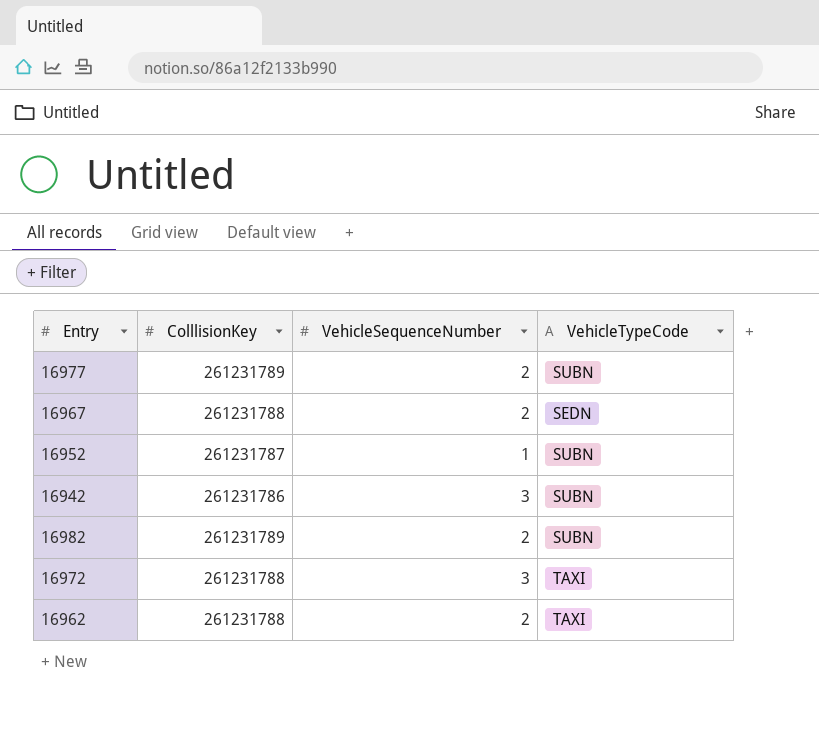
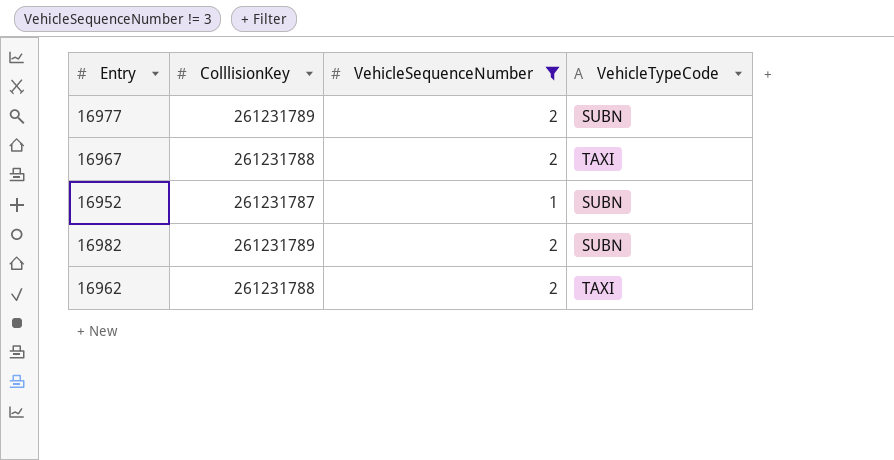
filter: none -> VehicleSequenceNumber != 3
16967 | VehicleTypeCode: SEDN -> TAXI

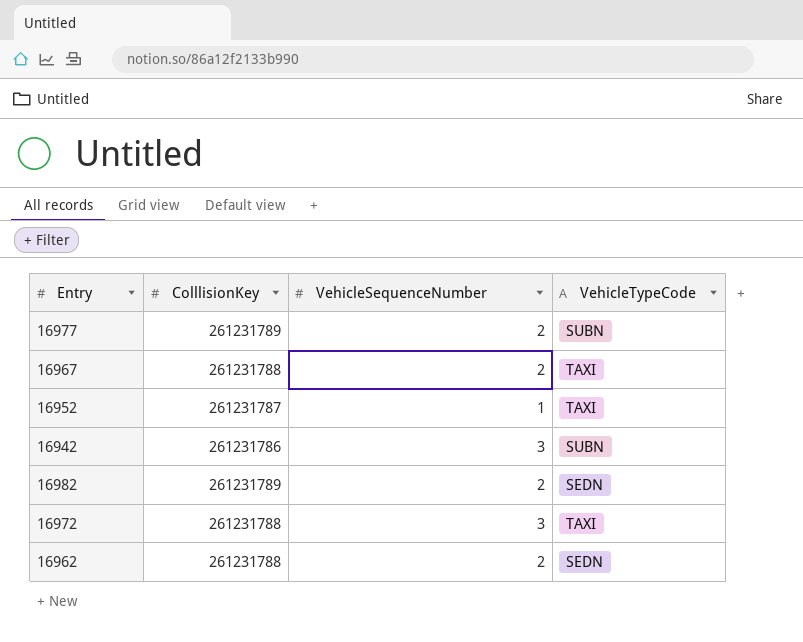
filter: VehicleSequenceNumber != 3 -> none
16952 | VehicleTypeCode: SUBN -> TAXI
16982 | VehicleTypeCode: SUBN -> SEDN
16962 | VehicleTypeCode: TAXI -> SEDN

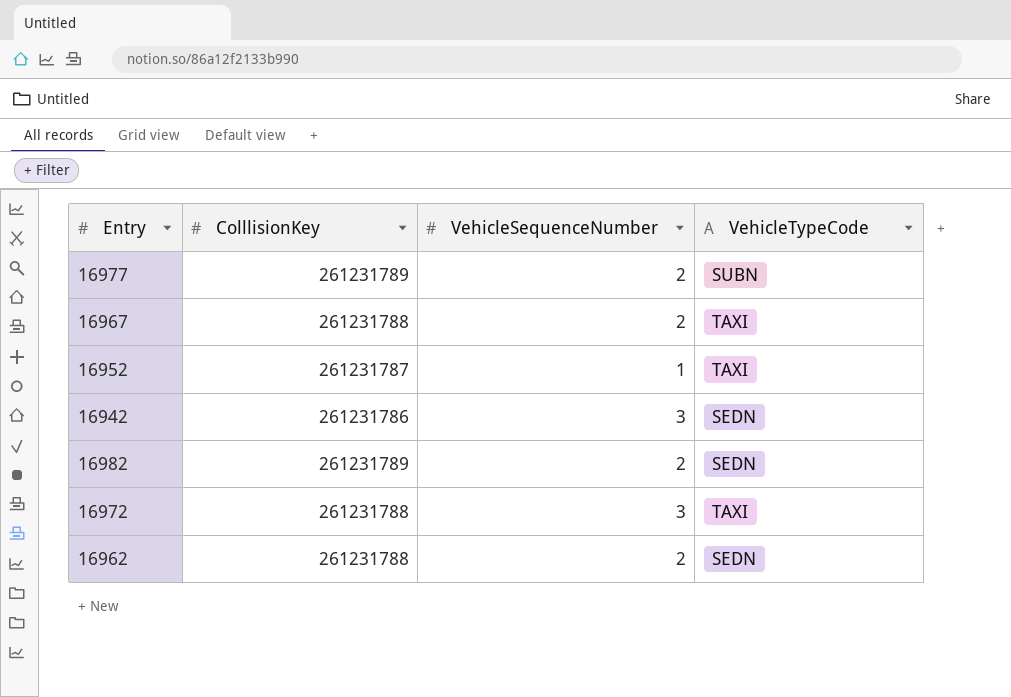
16942 | VehicleTypeCode: SUBN -> SEDN

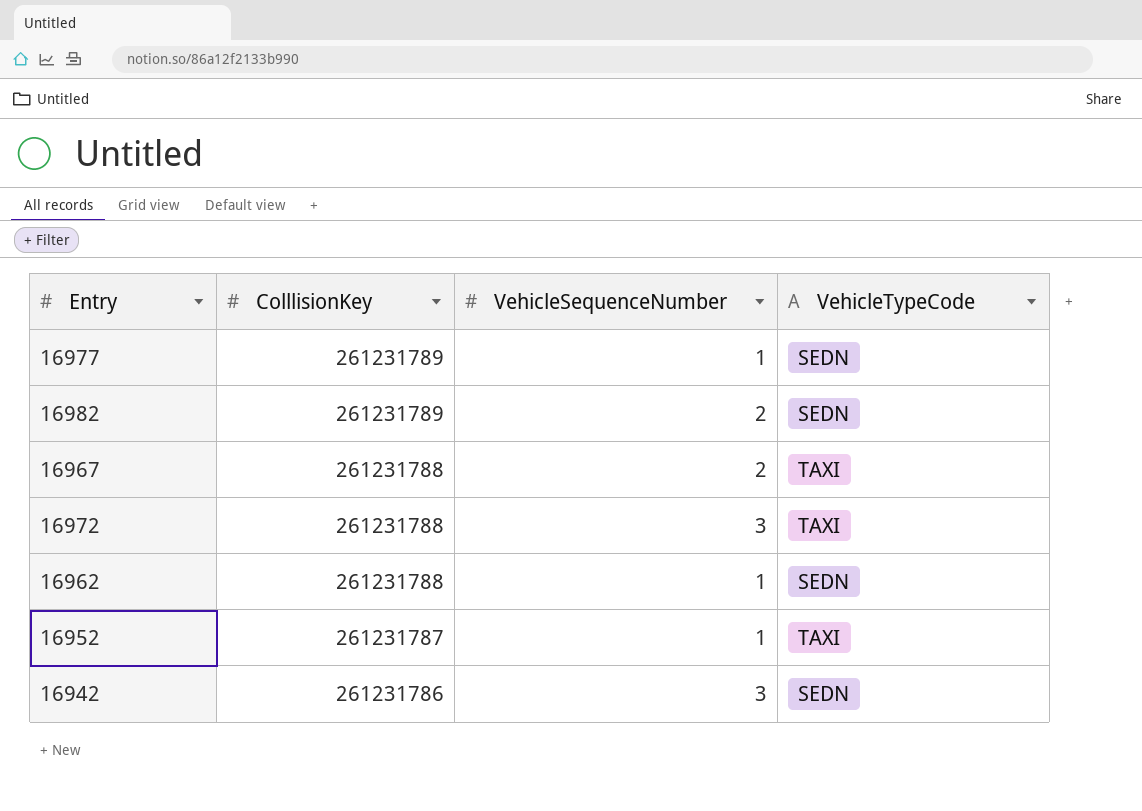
row order: none -> ColllisionKey descending
16977 | VehicleSequenceNumber: 2 -> 1
16977 | VehicleTypeCode: SUBN -> SEDN
16962 | VehicleSequenceNumber: 2 -> 1

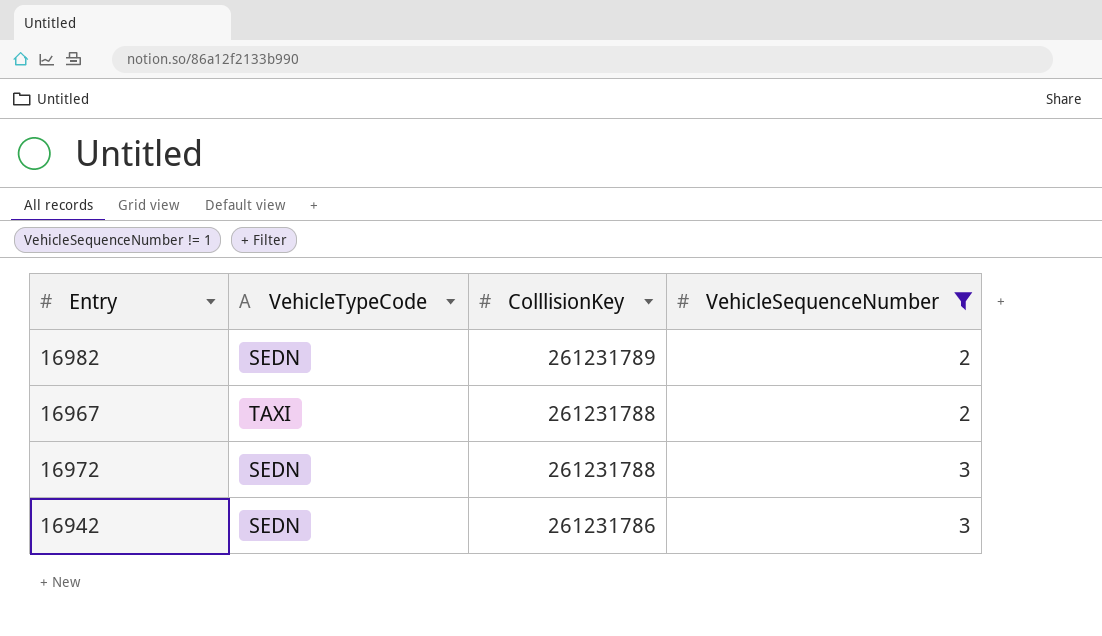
filter: none -> VehicleSequenceNumber != 1
column VehicleTypeCode | position: 4 -> 2
16972 | VehicleTypeCode: TAXI -> SEDN

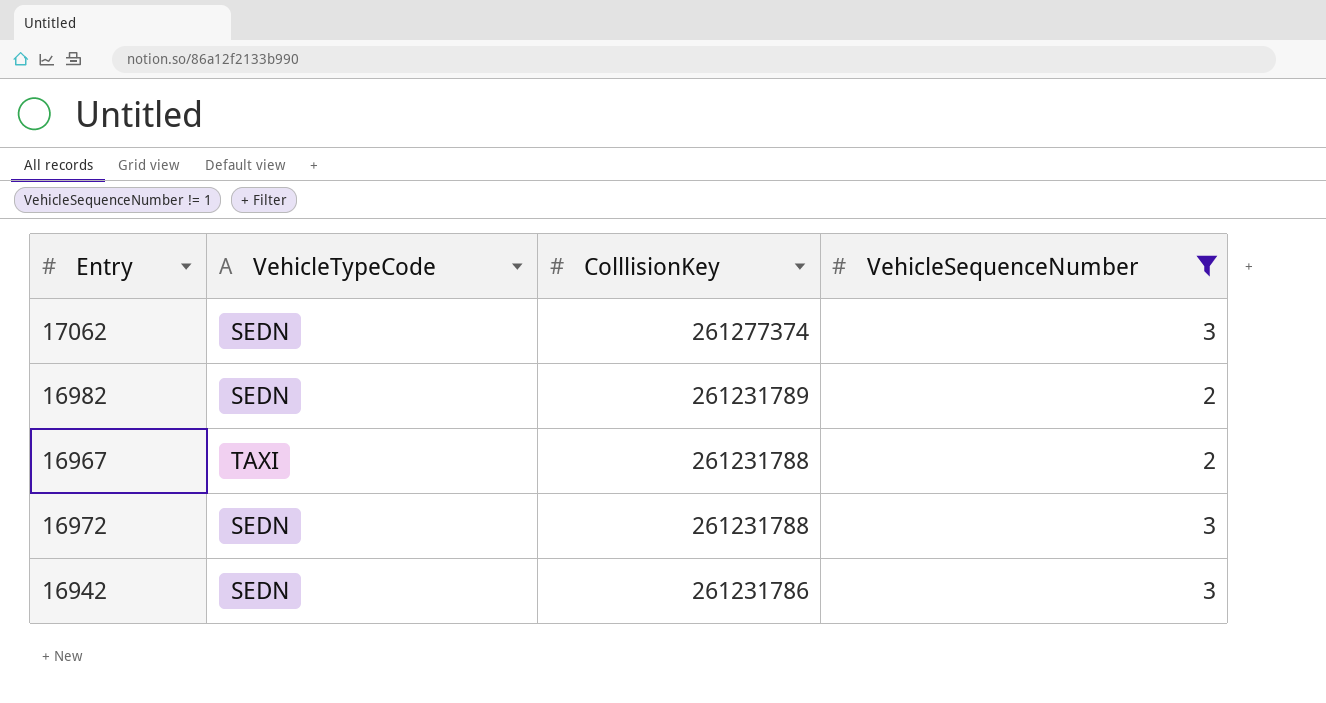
row 17062: none -> SEDN | 261277374 | 3

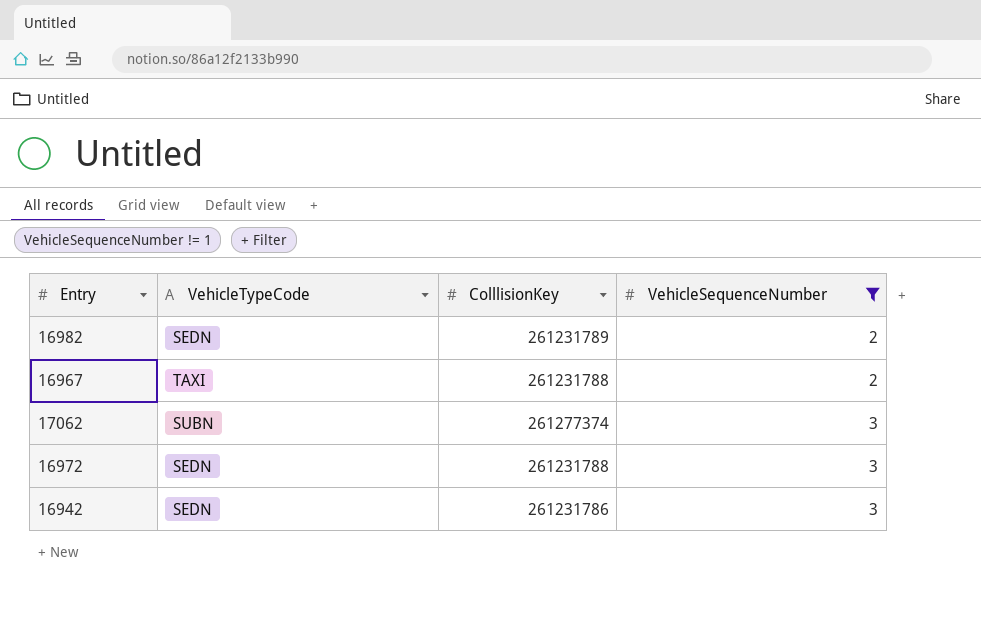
row order: ColllisionKey descending -> VehicleSequenceNumber ascending
17062 | VehicleTypeCode: SEDN -> SUBN

